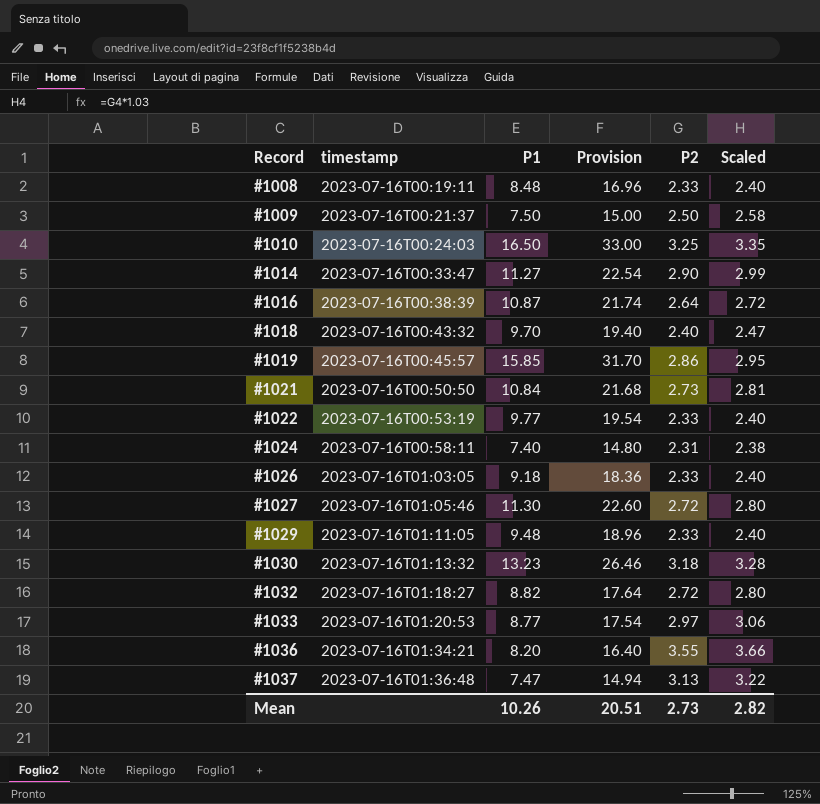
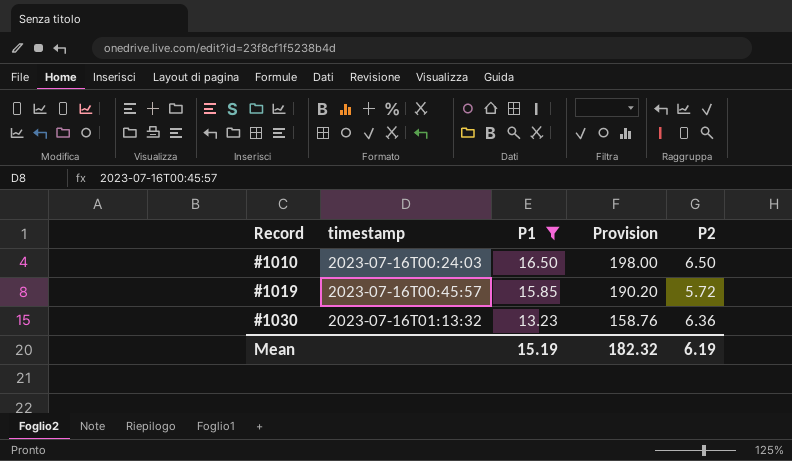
filter: none -> P1 >= 13.23
column Scaled | formula: [P2] * 1.03 -> none
column Provision | formula: [P1] * 2 -> [P1] * 12
#1010 | P2: 3.25 -> 6.50
#1019 | P2: 2.86 -> 5.72
#1030 | P2: 3.18 -> 6.36
Mean | P1: 10.26 -> 15.19
Mean | Provision: 20.51 -> 182.32
Mean | P2: 2.73 -> 6.19

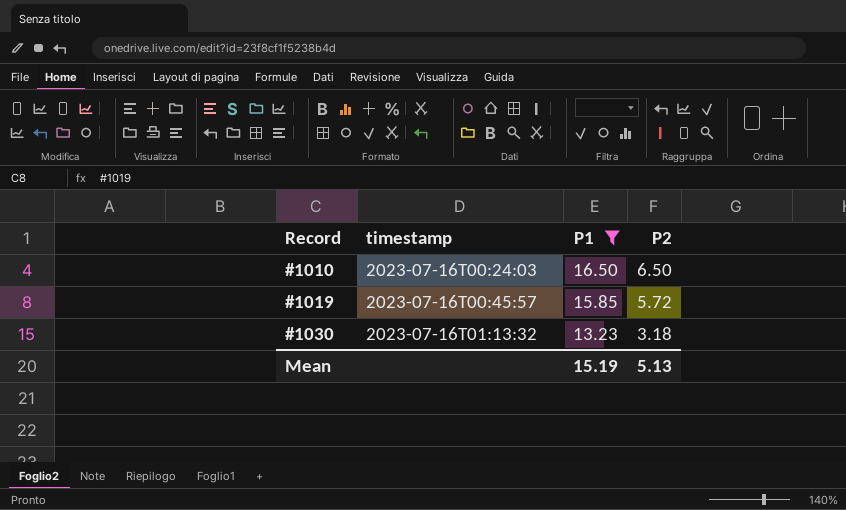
column Provision | formula: [P1] * 12 -> none
#1030 | P2: 6.36 -> 3.18
Mean | P2: 6.19 -> 5.13

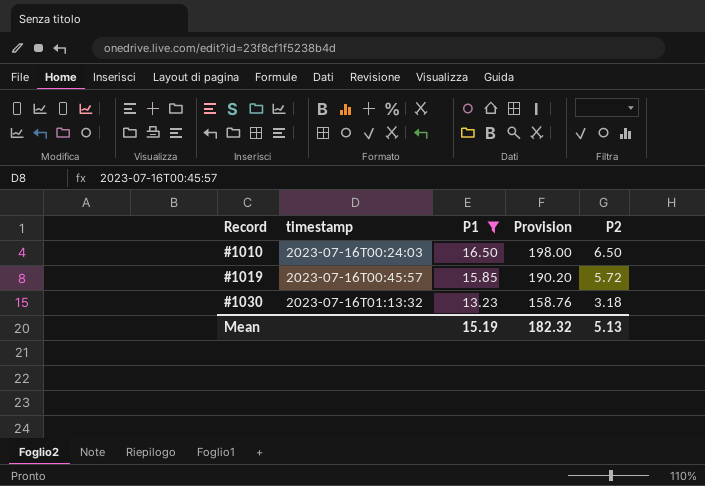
column Provision | formula: none -> [P1] * 12

